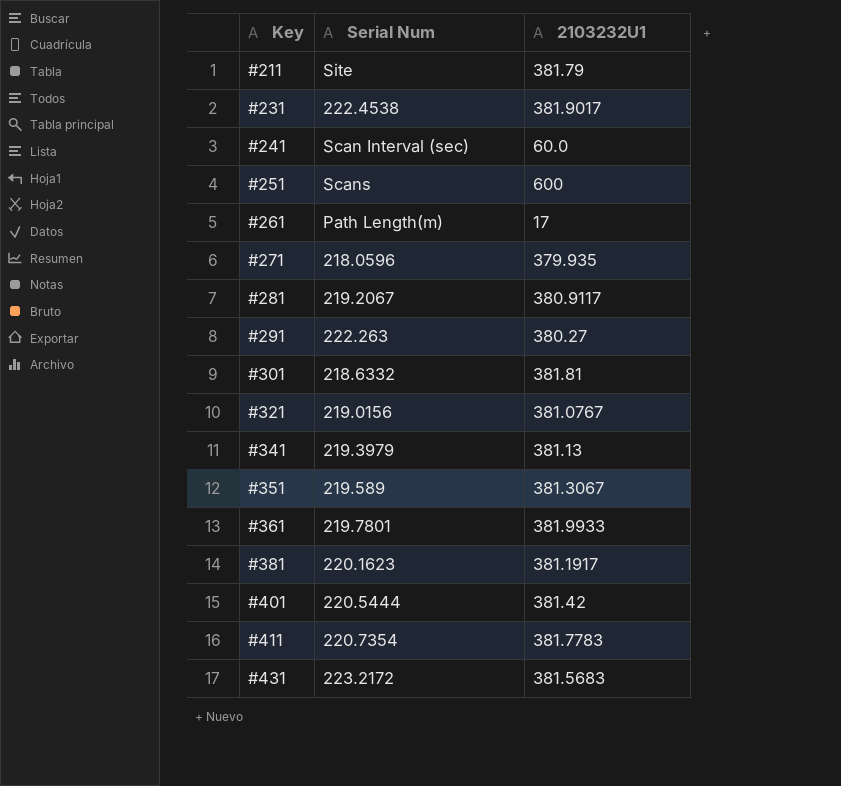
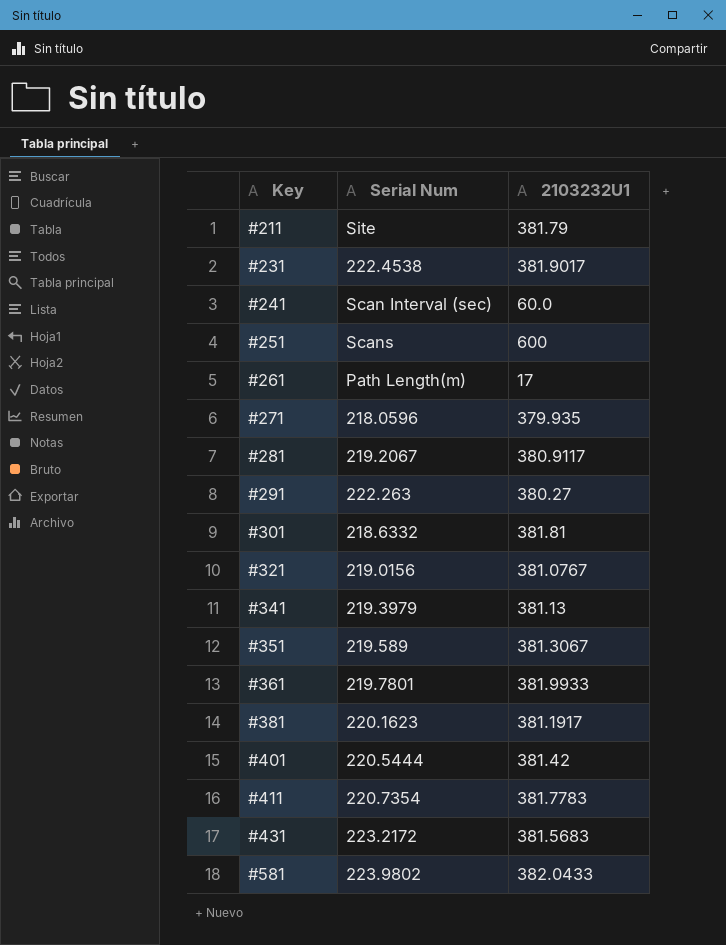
row #581: none -> 223.9802 | 382.0433

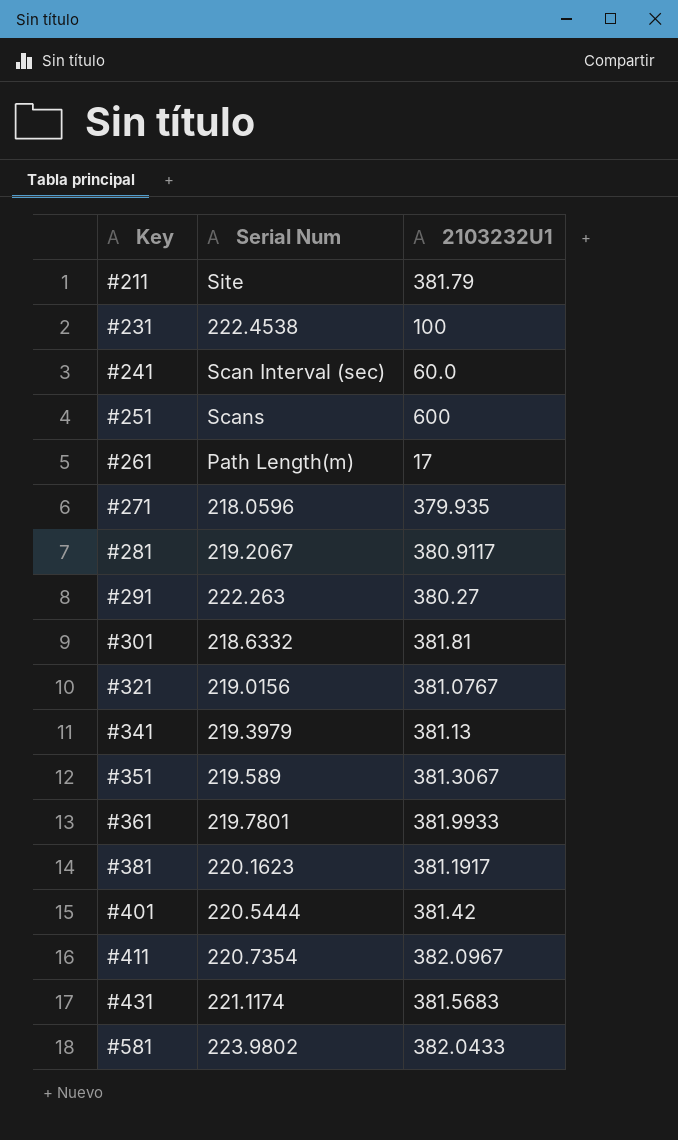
#231 | 2103232U1: 381.9017 -> 100
#411 | 2103232U1: 381.7783 -> 382.0967
#431 | Serial Num: 223.2172 -> 221.1174

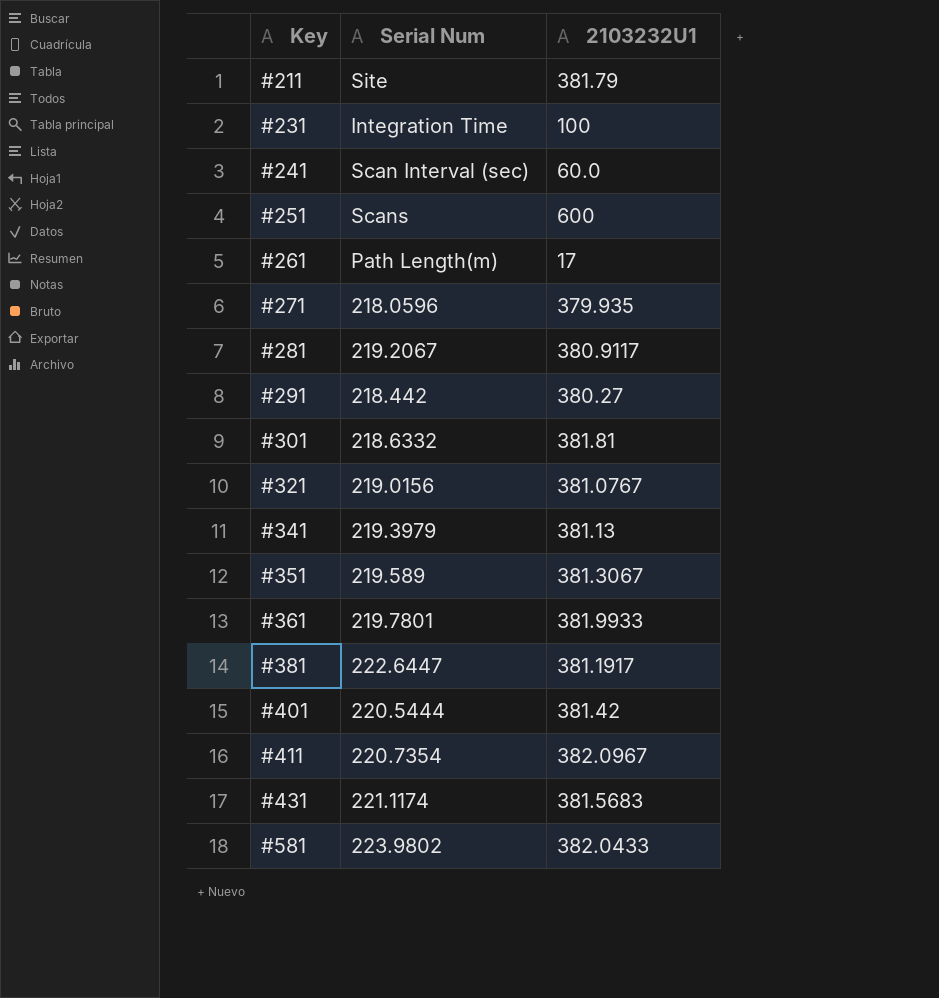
#231 | Serial Num: 222.4538 -> Integration Time
#291 | Serial Num: 222.263 -> 218.442
#381 | Serial Num: 220.1623 -> 222.6447

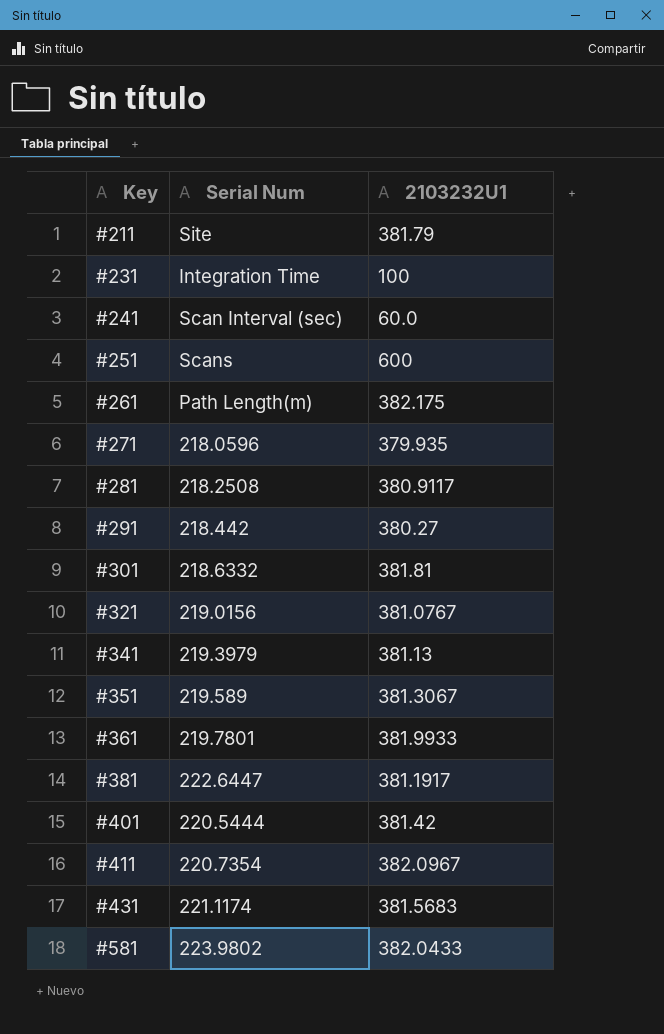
#261 | 2103232U1: 17 -> 382.175
#281 | Serial Num: 219.2067 -> 218.2508

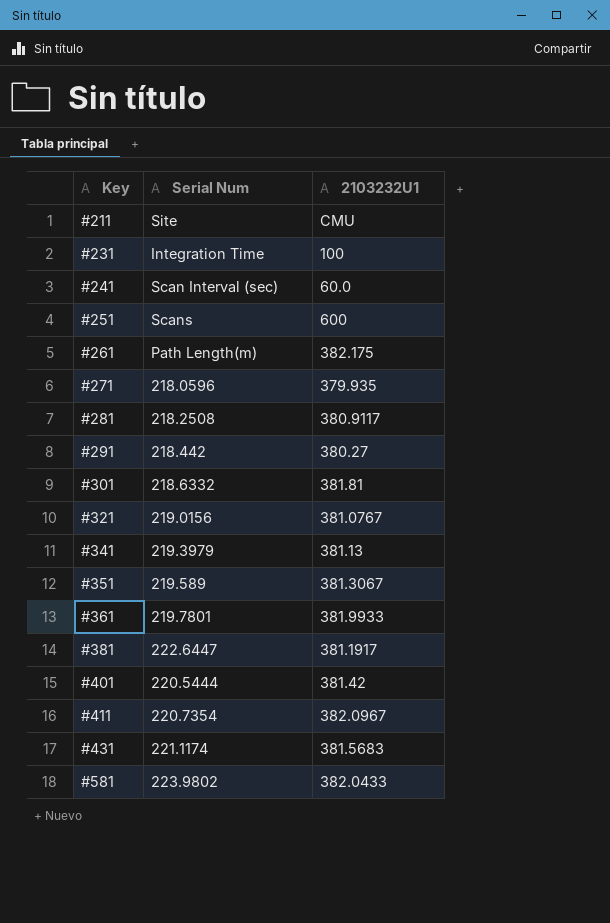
#211 | 2103232U1: 381.79 -> CMU

